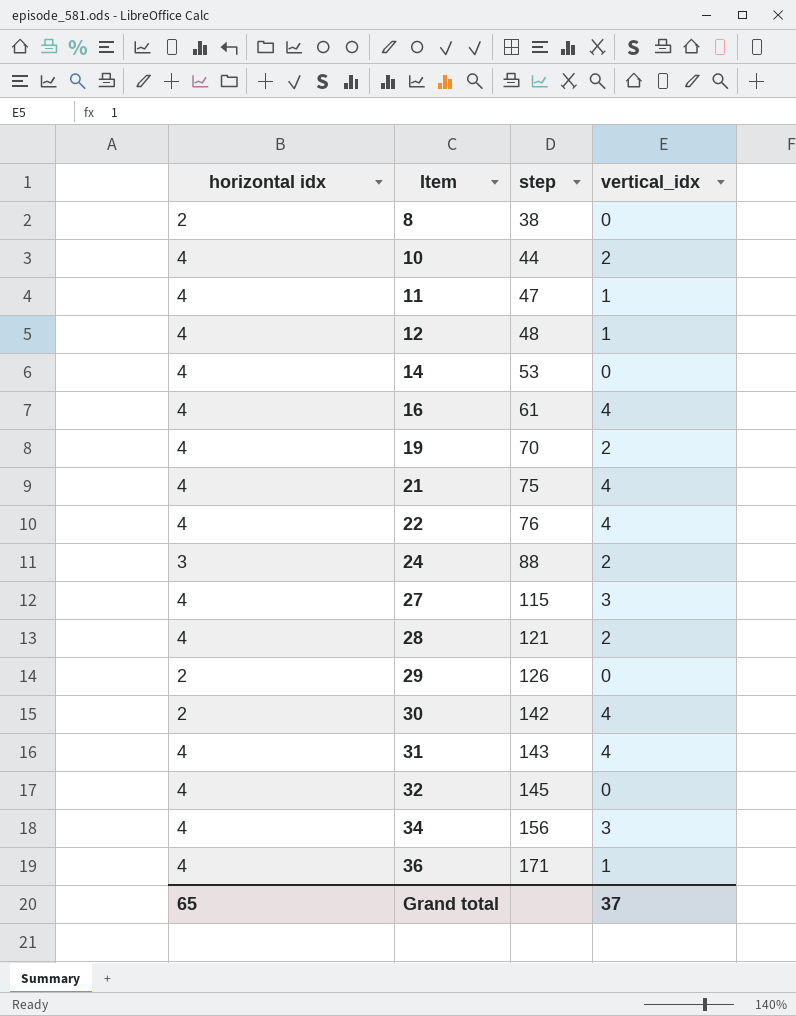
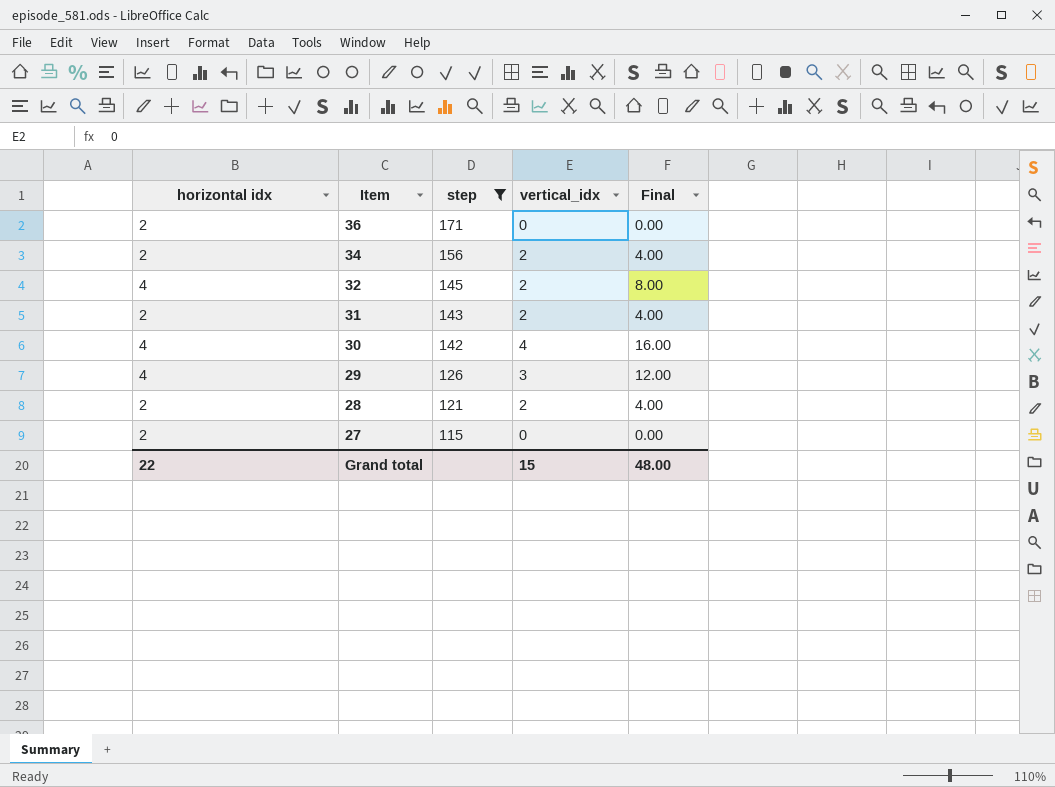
filter: none -> step >= 115
row order: Item ascending -> Item descending
column Final | formula: none -> [horizontal idx] * [vertical_idx]
36 | horizontal idx: 4 -> 2
36 | vertical_idx: 1 -> 0
34 | horizontal idx: 4 -> 2
34 | vertical_idx: 3 -> 2
32 | vertical_idx: 0 -> 2
31 | horizontal idx: 4 -> 2
31 | vertical_idx: 4 -> 2
30 | horizontal idx: 2 -> 4
29 | horizontal idx: 2 -> 4
29 | vertical_idx: 0 -> 3
28 | horizontal idx: 4 -> 2
27 | horizontal idx: 4 -> 2
27 | vertical_idx: 3 -> 0
Grand total | horizontal idx: 65 -> 22
Grand total | vertical_idx: 37 -> 15

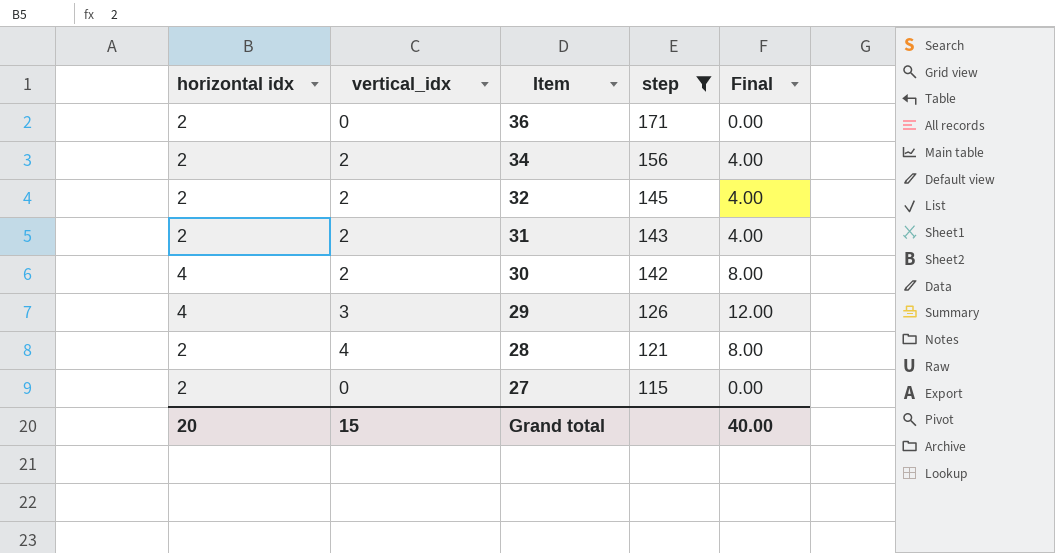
column vertical_idx | position: 4 -> 2
32 | horizontal idx: 4 -> 2
32 | Final: 8.00 -> 4.00
30 | vertical_idx: 4 -> 2
30 | Final: 16.00 -> 8.00
28 | vertical_idx: 2 -> 4
28 | Final: 4.00 -> 8.00
Grand total | horizontal idx: 22 -> 20
Grand total | Final: 48.00 -> 40.00

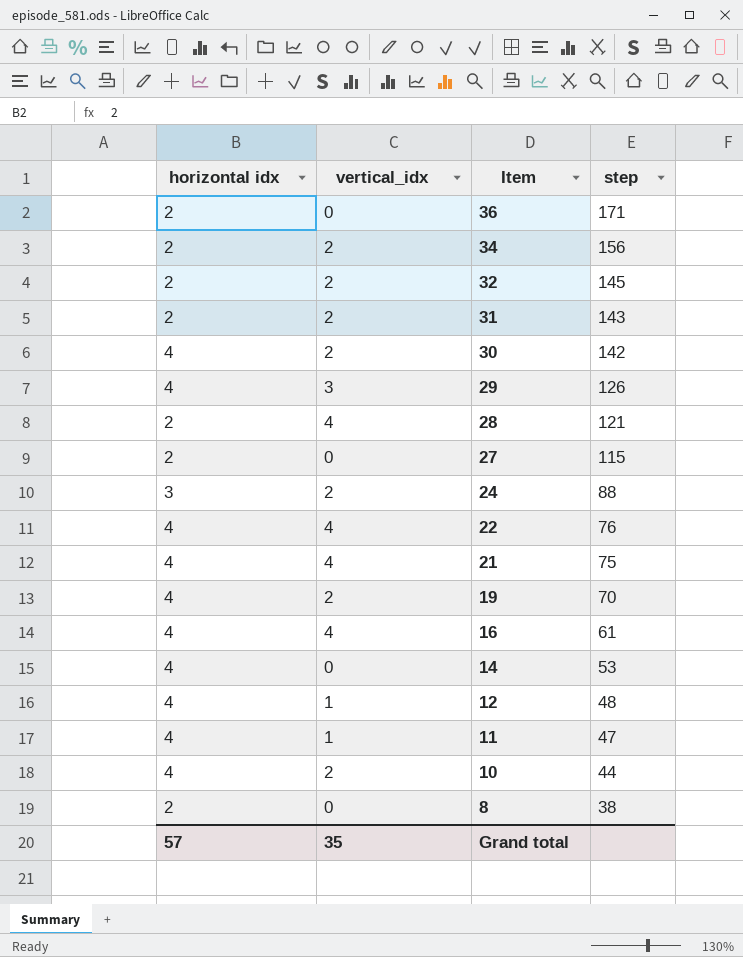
filter: step >= 115 -> none
column Final | formula: [horizontal idx] * [vertical_idx] -> none
Grand total | horizontal idx: 20 -> 57
Grand total | vertical_idx: 15 -> 35

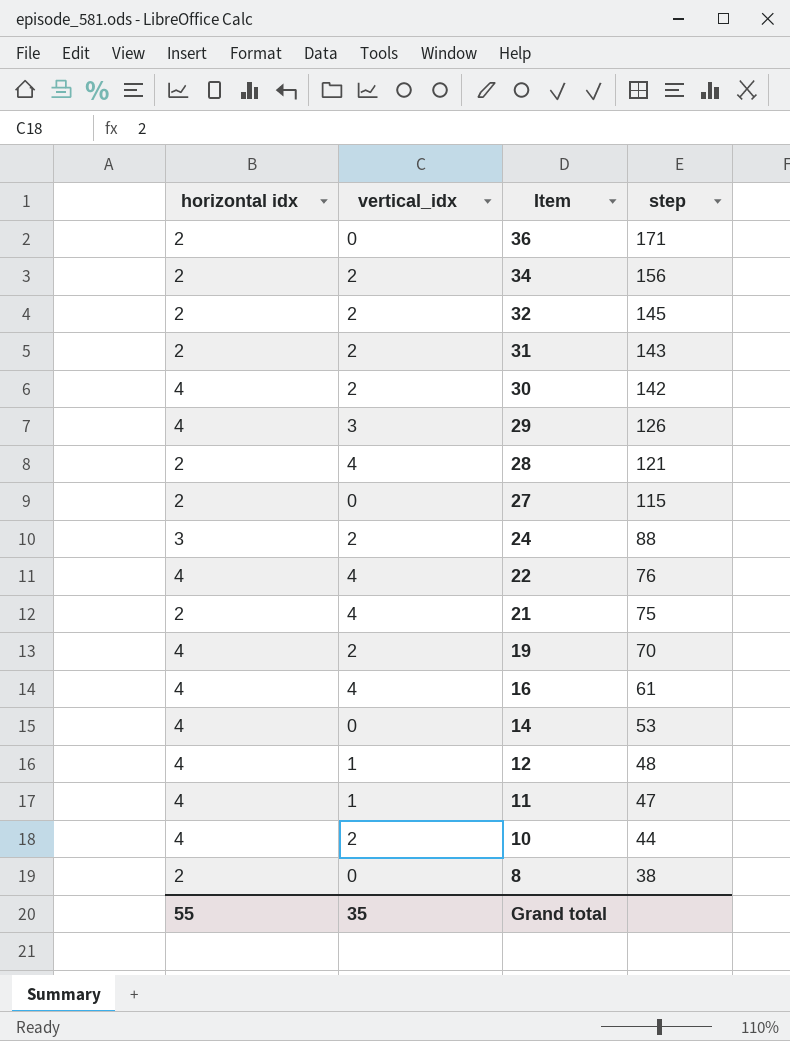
21 | horizontal idx: 4 -> 2
Grand total | horizontal idx: 57 -> 55

